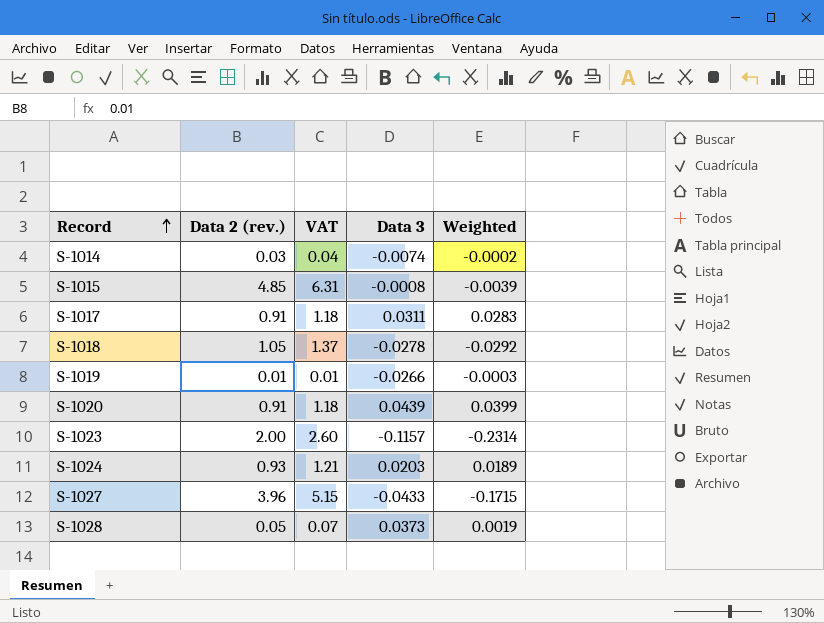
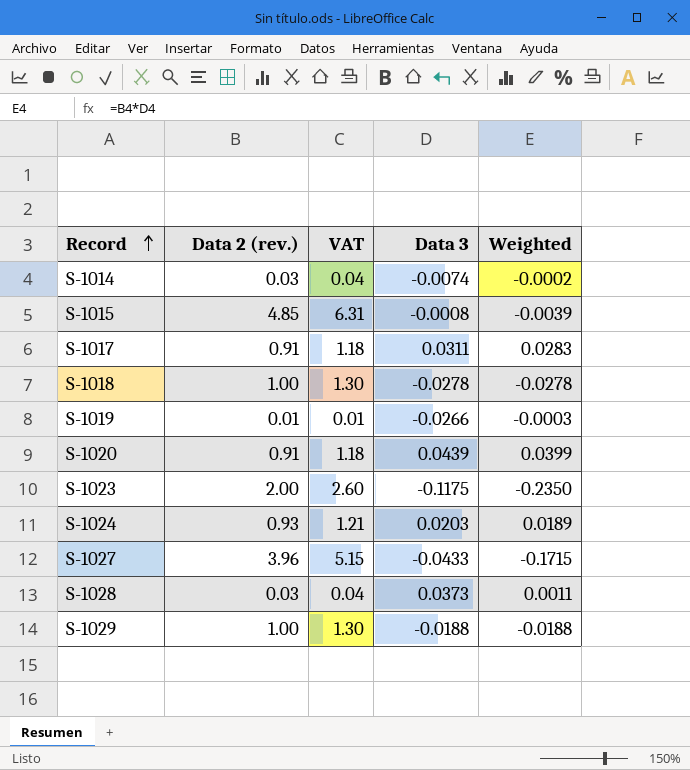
S-1018 | Data 2 (rev.): 1.05 -> 1.00
S-1018 | VAT: 1.37 -> 1.30
S-1018 | Weighted: -0.0292 -> -0.0278
S-1023 | Data 3: -0.1157 -> -0.1175
S-1023 | Weighted: -0.2314 -> -0.2350
S-1028 | Data 2 (rev.): 0.05 -> 0.03
S-1028 | VAT: 0.07 -> 0.04
S-1028 | Weighted: 0.0019 -> 0.0011
row S-1029: none -> 1.00 | 1.30 | -0.0188 | -0.0188

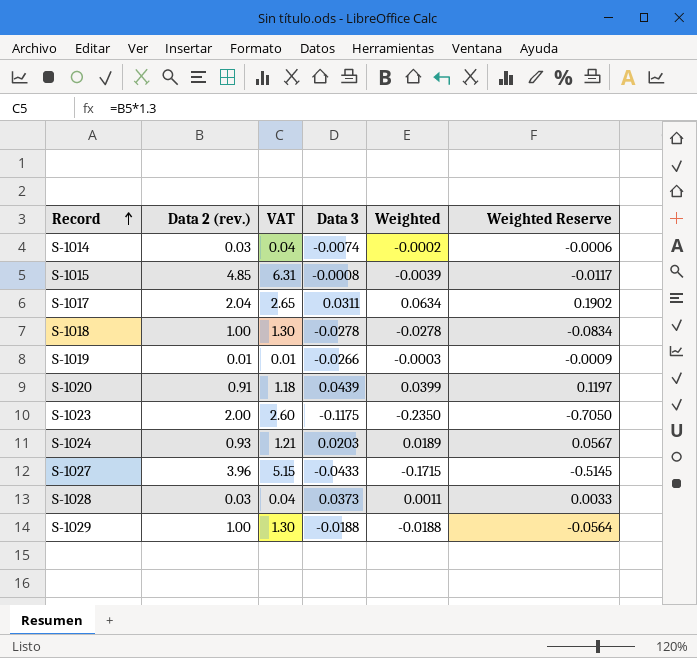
column Weighted Reserve | formula: none -> [Weighted] * 3
S-1017 | Data 2 (rev.): 0.91 -> 2.04
S-1017 | VAT: 1.18 -> 2.65
S-1017 | Weighted: 0.0283 -> 0.0634

